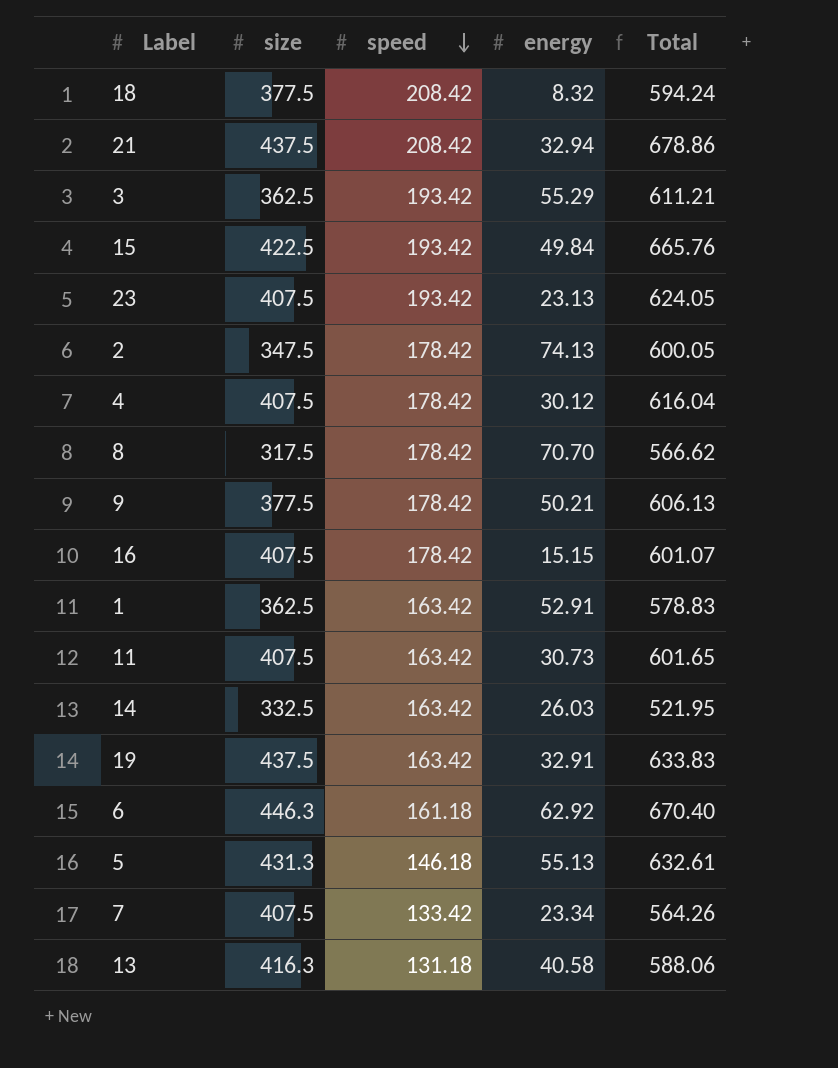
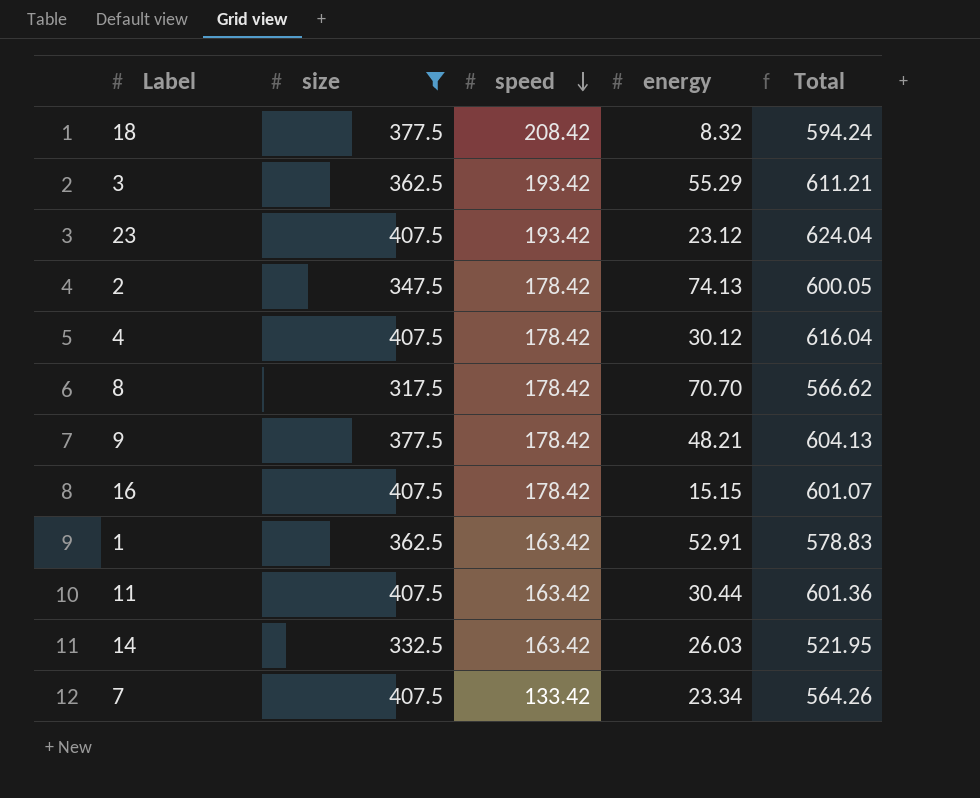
filter: none -> size <= 407.5
23 | energy: 23.13 -> 23.12
23 | Total: 624.05 -> 624.04
9 | energy: 50.21 -> 48.21
9 | Total: 606.13 -> 604.13
11 | energy: 30.73 -> 30.44
11 | Total: 601.65 -> 601.36

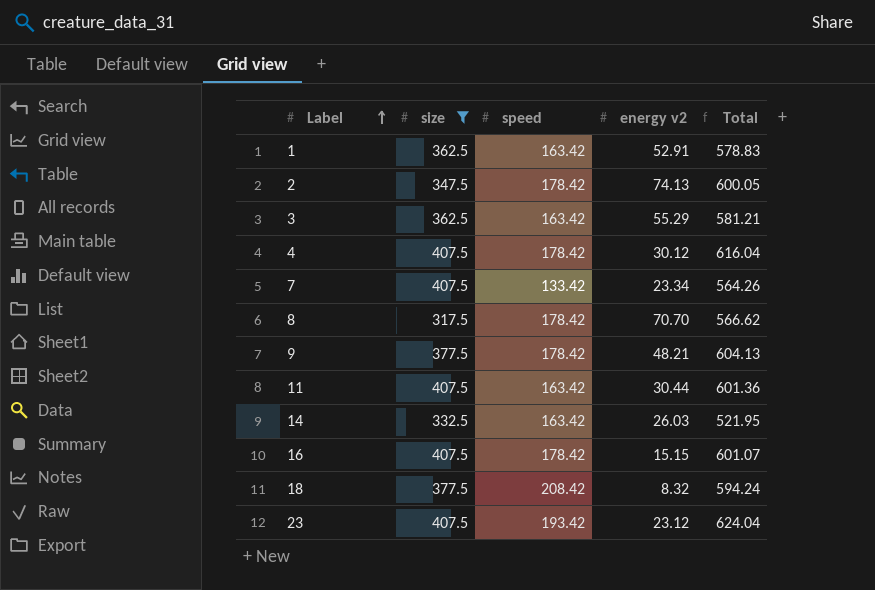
row order: speed descending -> Label ascending
column name: energy -> energy v2
3 | speed: 193.42 -> 163.42
3 | Total: 611.21 -> 581.21

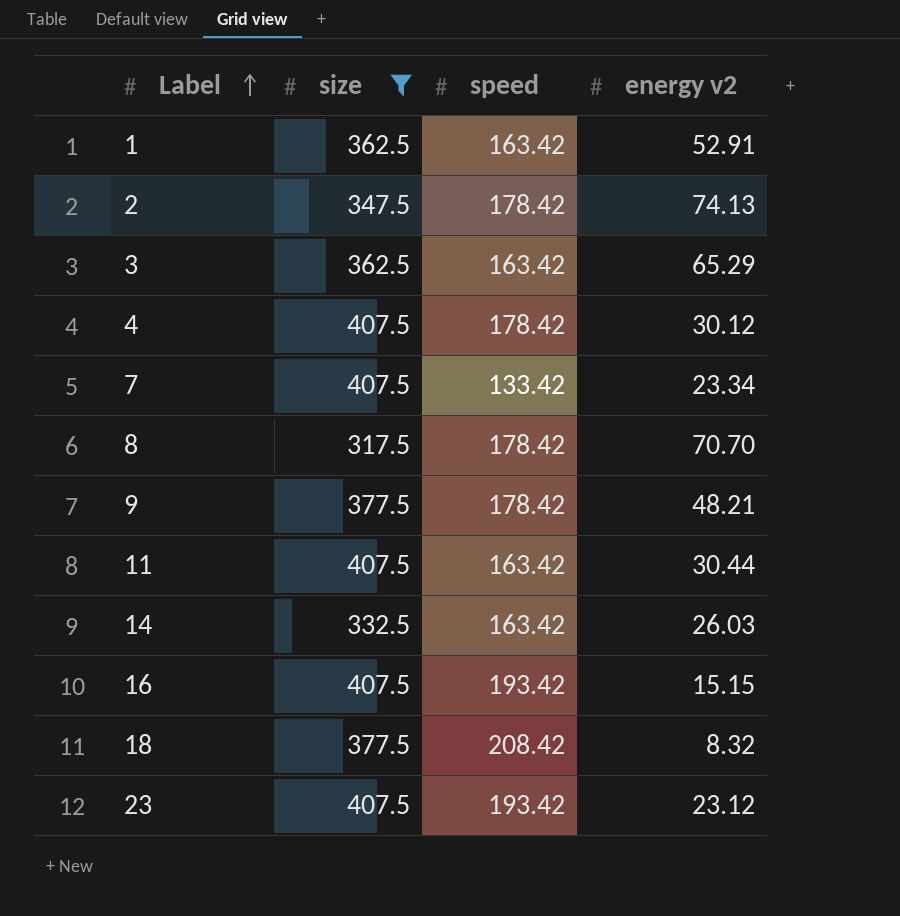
column Total | formula: [size] + [speed] + [energy v2] -> none
3 | energy v2: 55.29 -> 65.29
16 | speed: 178.42 -> 193.42

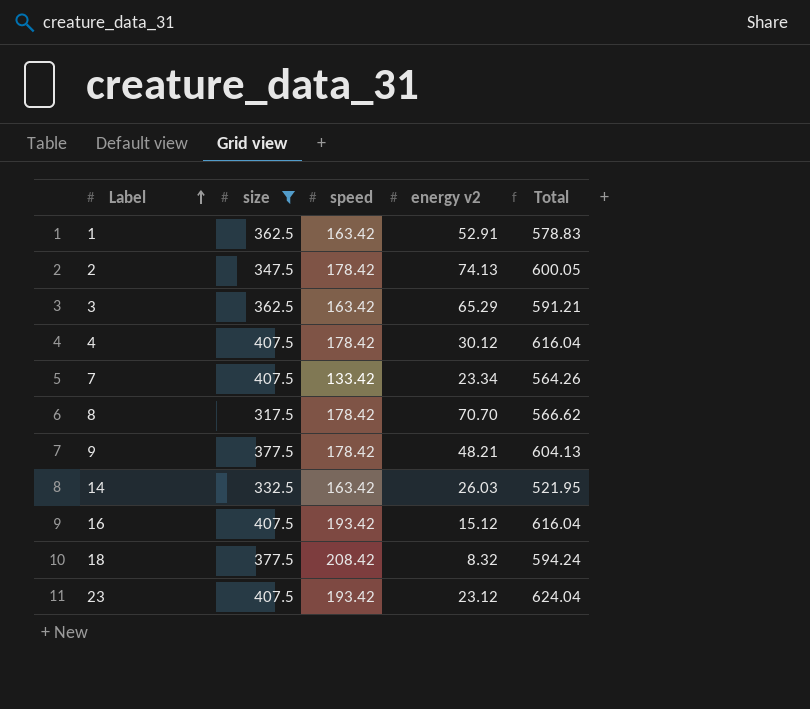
column Total | formula: none -> [size] + [speed] + [energy v2]
row 11: 407.5 | 163.42 | 30.44 -> none
16 | energy v2: 15.15 -> 15.12

